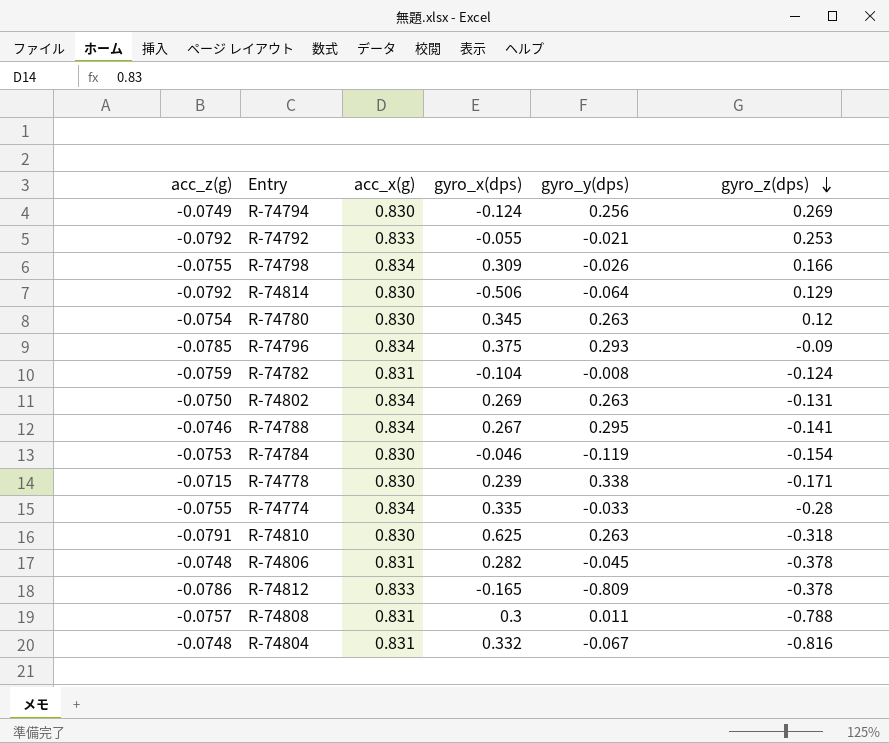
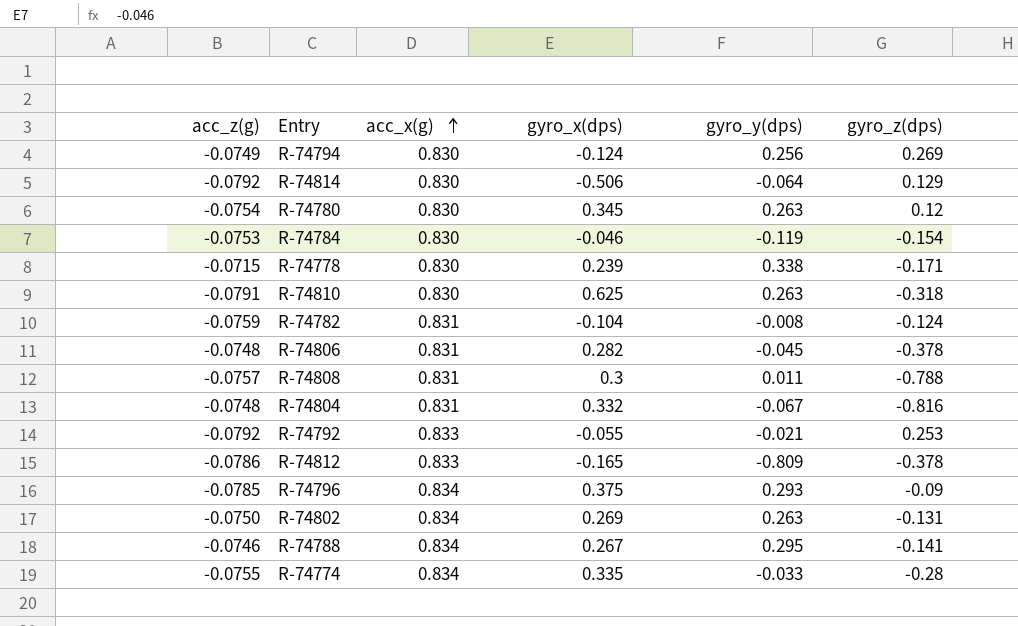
row order: gyro_z(dps) descending -> acc_x(g) ascending
row R-74798: -0.0755 | 0.834 | 0.309 | -0.026 | 0.166 -> none

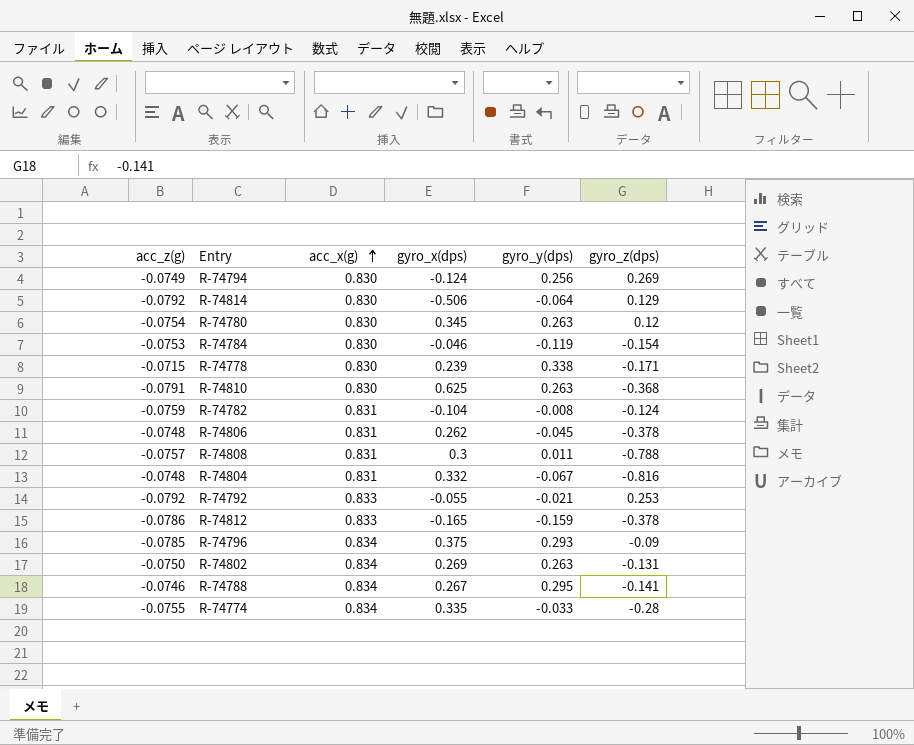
R-74810 | gyro_z(dps): -0.318 -> -0.368
R-74806 | gyro_x(dps): 0.282 -> 0.262
R-74812 | gyro_y(dps): -0.809 -> -0.159

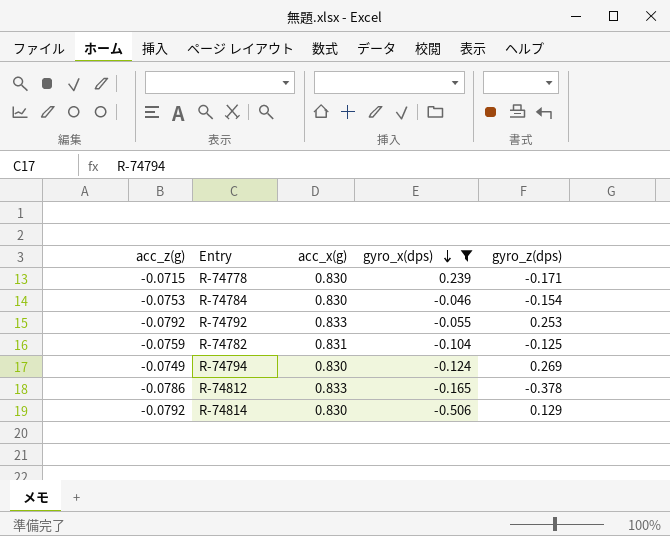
filter: none -> gyro_x(dps) <= 0.239
row order: acc_x(g) ascending -> gyro_x(dps) descending
column gyro_y(dps) | position: 5 -> none
R-74782 | gyro_z(dps): -0.124 -> -0.125

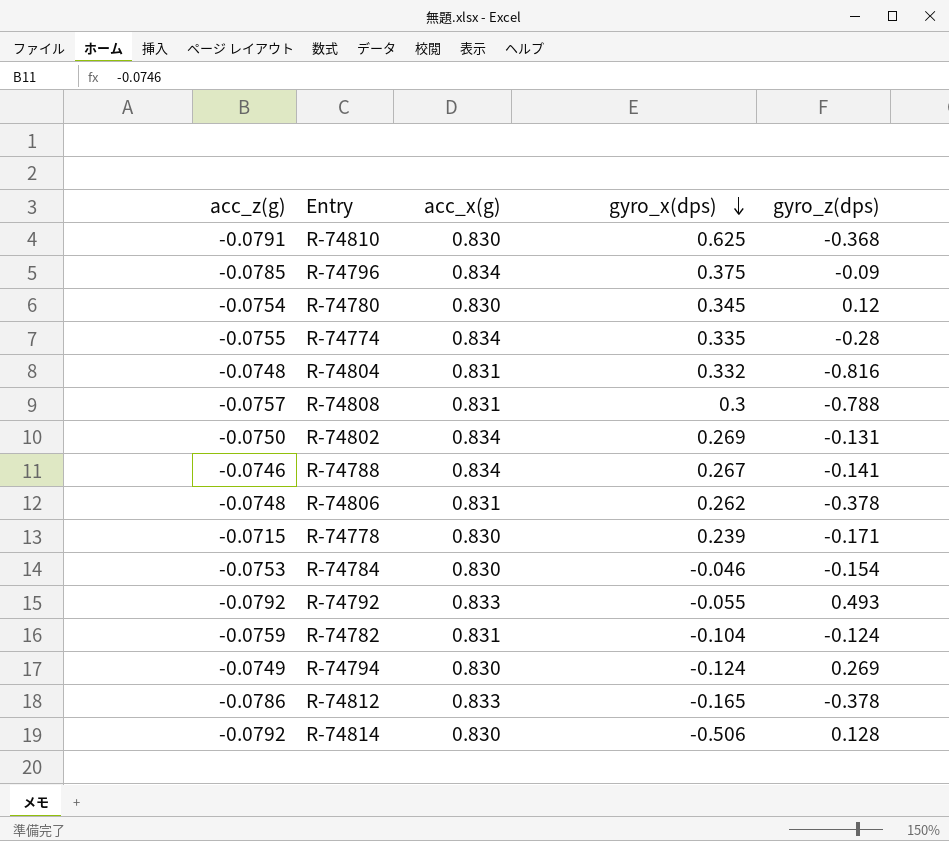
filter: gyro_x(dps) <= 0.239 -> none
R-74792 | gyro_z(dps): 0.253 -> 0.493
R-74782 | gyro_z(dps): -0.125 -> -0.124
R-74814 | gyro_z(dps): 0.129 -> 0.128

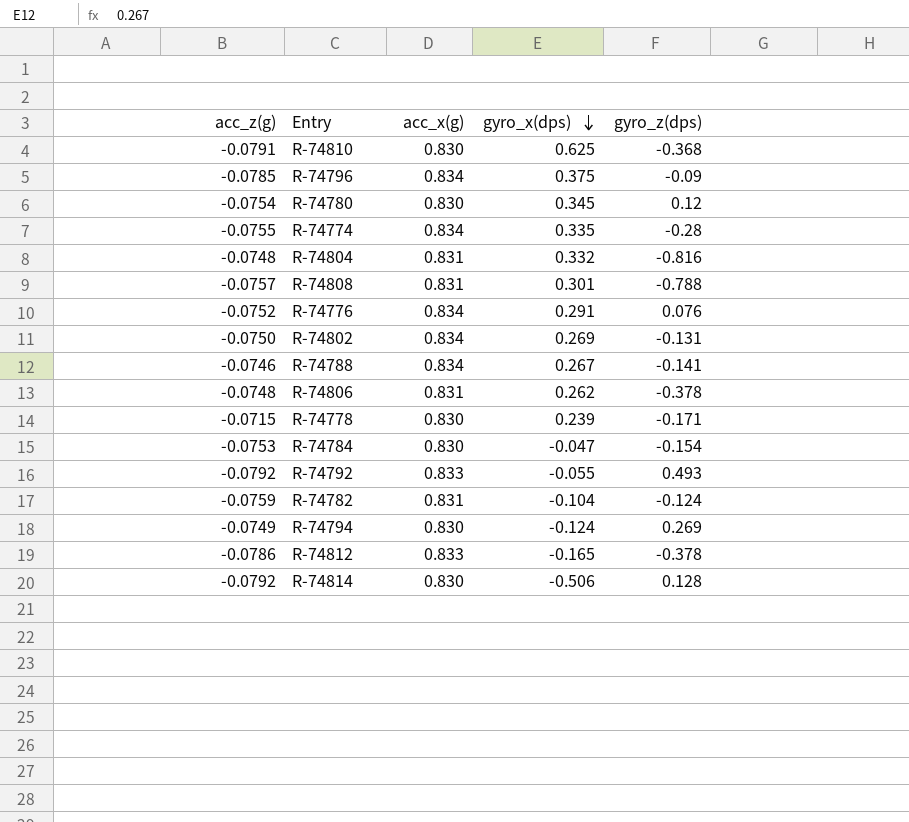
R-74808 | gyro_x(dps): 0.3 -> 0.301
row R-74776: none -> -0.0752 | 0.834 | 0.291 | 0.076
R-74784 | gyro_x(dps): -0.046 -> -0.047

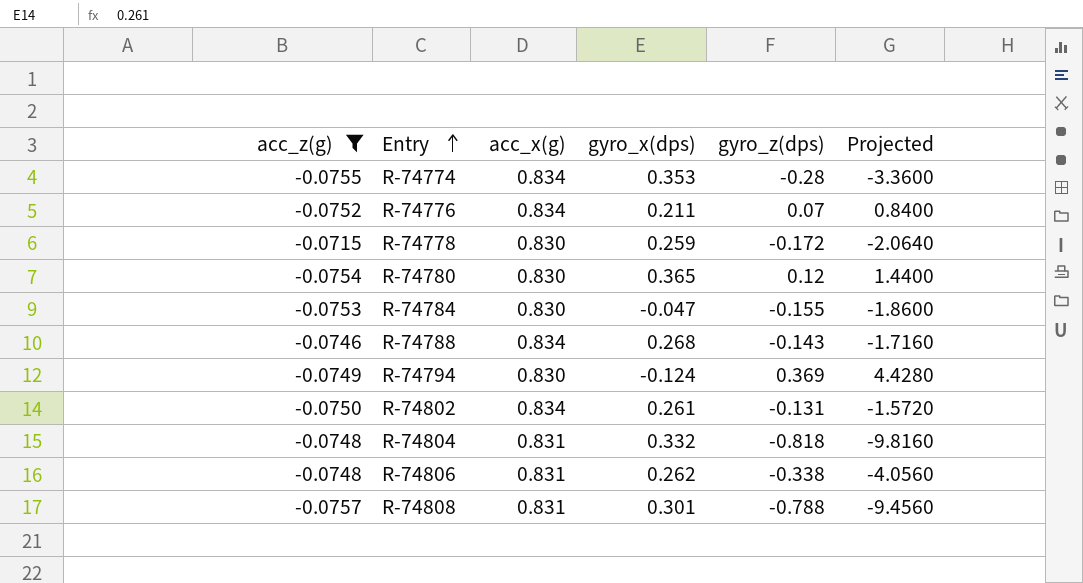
filter: none -> acc_z(g) >= -0.0757
row order: gyro_x(dps) descending -> Entry ascending
column Projected | formula: none -> [gyro_z(dps)] * 12
R-74774 | gyro_x(dps): 0.335 -> 0.353
R-74776 | gyro_x(dps): 0.291 -> 0.211
R-74776 | gyro_z(dps): 0.076 -> 0.07
R-74778 | gyro_x(dps): 0.239 -> 0.259
R-74778 | gyro_z(dps): -0.171 -> -0.172
R-74780 | gyro_x(dps): 0.345 -> 0.365
R-74784 | gyro_z(dps): -0.154 -> -0.155
R-74788 | gyro_x(dps): 0.267 -> 0.268
R-74788 | gyro_z(dps): -0.141 -> -0.143
R-74794 | gyro_z(dps): 0.269 -> 0.369
R-74802 | gyro_x(dps): 0.269 -> 0.261
R-74804 | gyro_z(dps): -0.816 -> -0.818
R-74806 | gyro_z(dps): -0.378 -> -0.338

